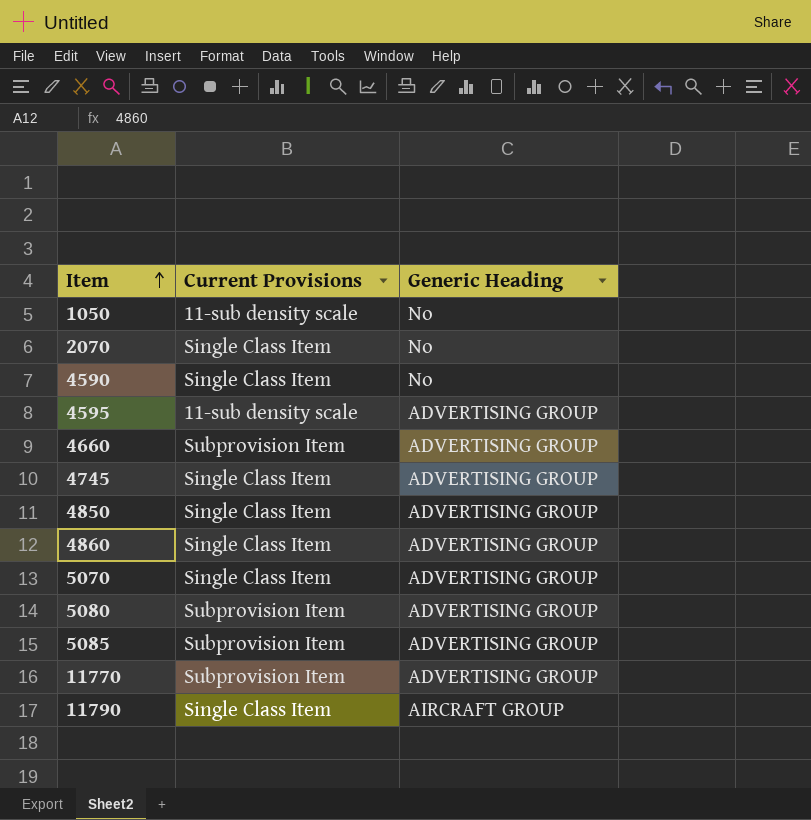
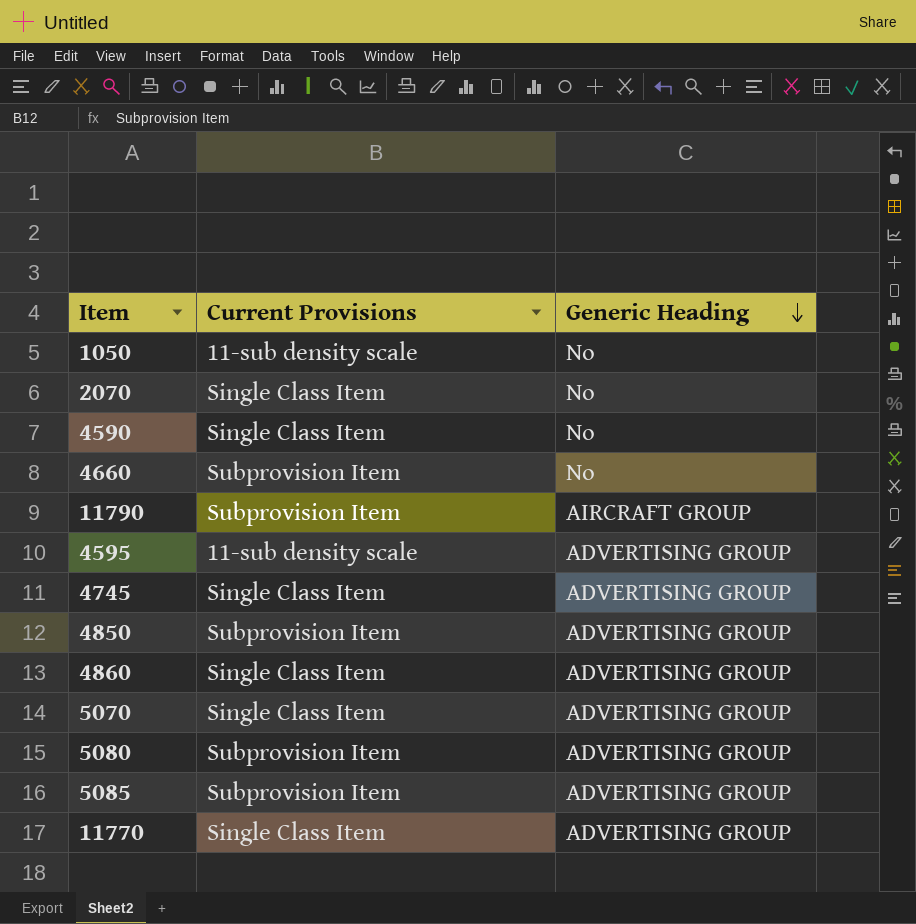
row order: Item ascending -> Generic Heading descending
4660 | Generic Heading: ADVERTISING GROUP -> No
11790 | Current Provisions: Single Class Item -> Subprovision Item
4850 | Current Provisions: Single Class Item -> Subprovision Item
11770 | Current Provisions: Subprovision Item -> Single Class Item

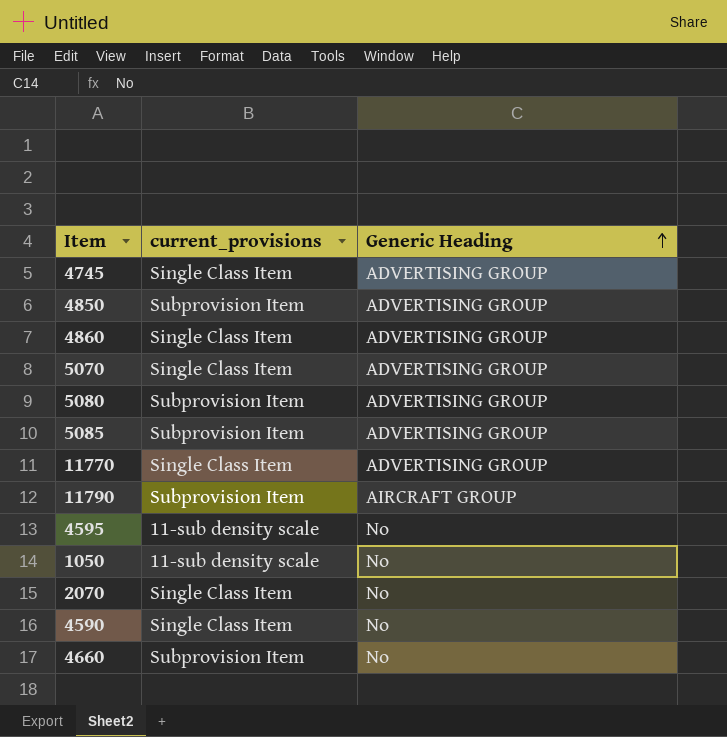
row order: Generic Heading descending -> Generic Heading ascending
column name: Current Provisions -> current_provisions
4595 | Generic Heading: ADVERTISING GROUP -> No

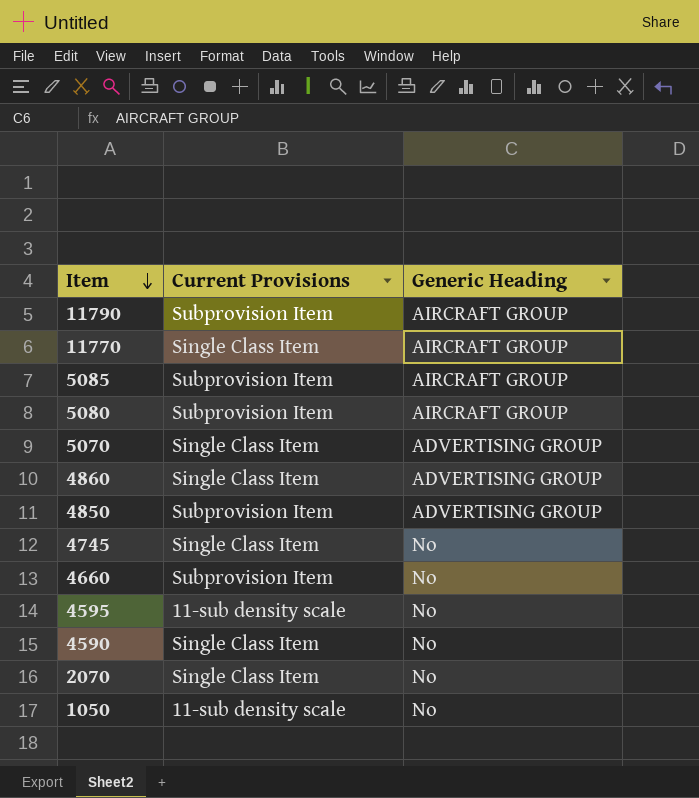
row order: Generic Heading ascending -> Item descending
column name: current_provisions -> Current Provisions
11770 | Generic Heading: ADVERTISING GROUP -> AIRCRAFT GROUP
5085 | Generic Heading: ADVERTISING GROUP -> AIRCRAFT GROUP
5080 | Generic Heading: ADVERTISING GROUP -> AIRCRAFT GROUP
4745 | Generic Heading: ADVERTISING GROUP -> No

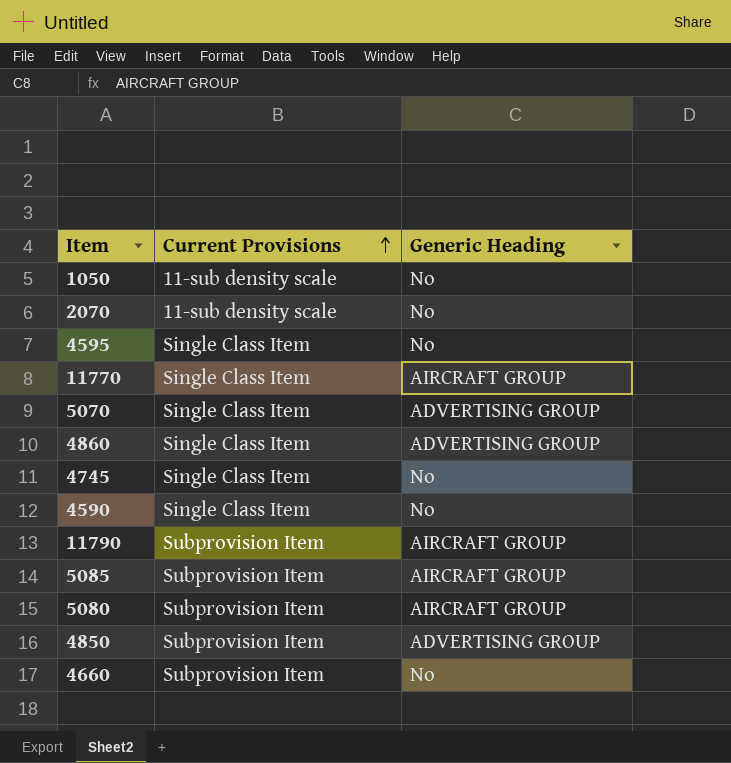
row order: Item descending -> Current Provisions ascending
2070 | Current Provisions: Single Class Item -> 11-sub density scale
4595 | Current Provisions: 11-sub density scale -> Single Class Item

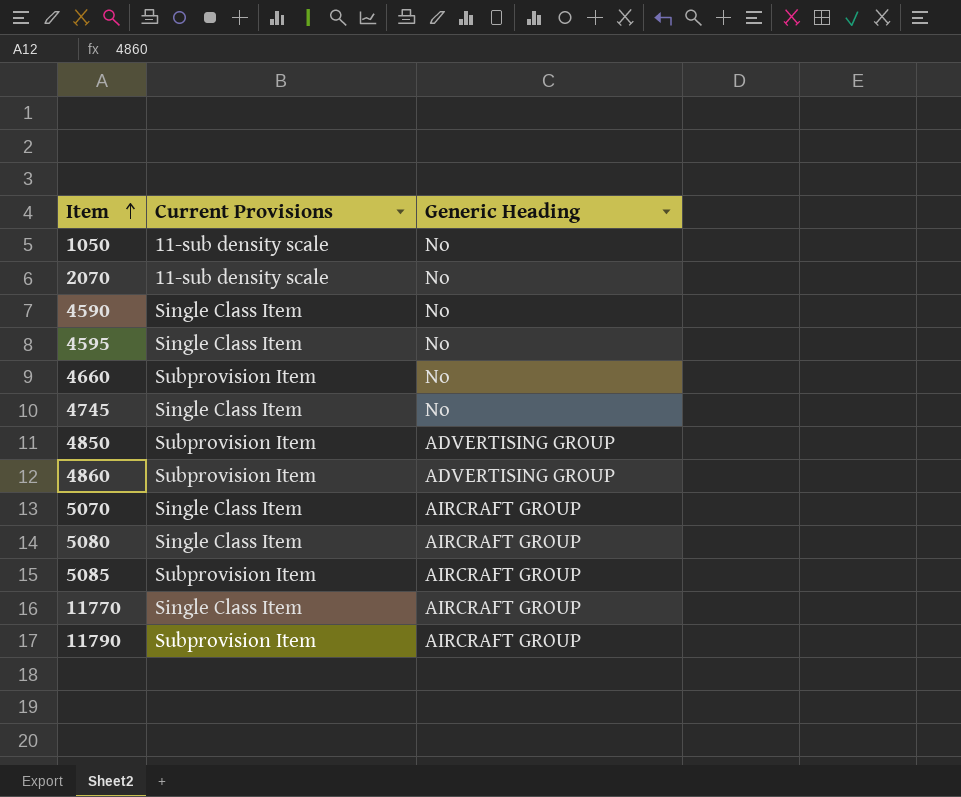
row order: Current Provisions ascending -> Item ascending
4860 | Current Provisions: Single Class Item -> Subprovision Item
5070 | Generic Heading: ADVERTISING GROUP -> AIRCRAFT GROUP
5080 | Current Provisions: Subprovision Item -> Single Class Item

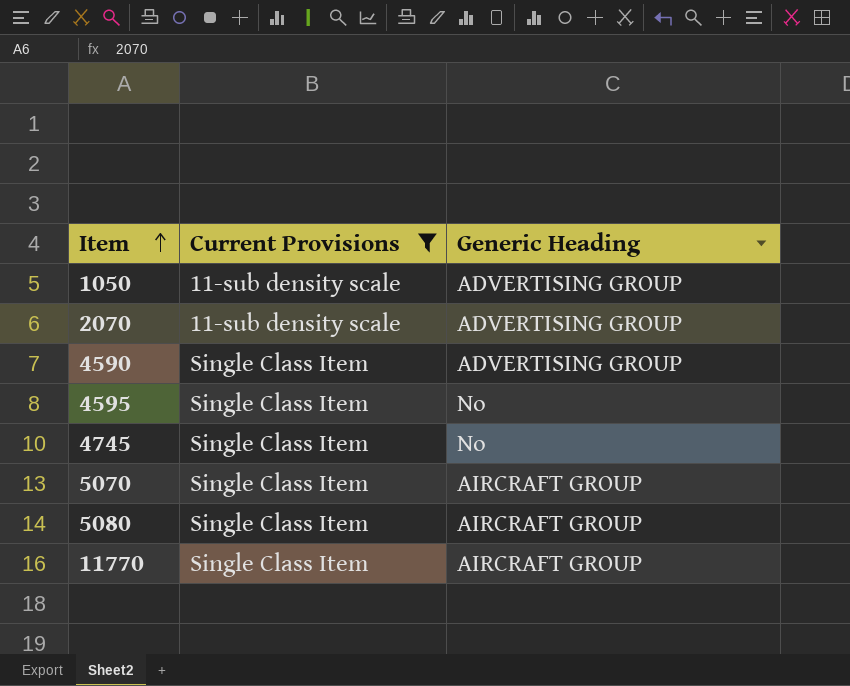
filter: none -> Current Provisions != Subprovision Item
1050 | Generic Heading: No -> ADVERTISING GROUP
2070 | Generic Heading: No -> ADVERTISING GROUP
4590 | Generic Heading: No -> ADVERTISING GROUP

